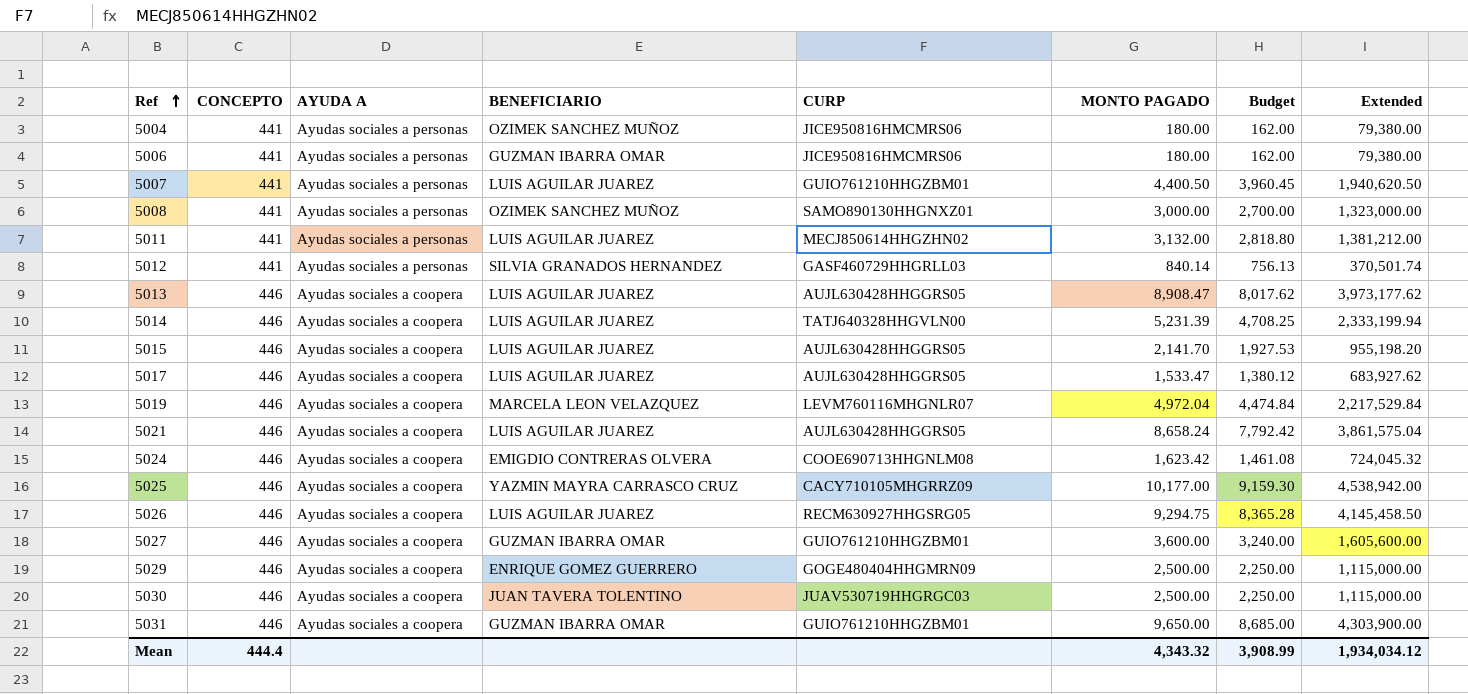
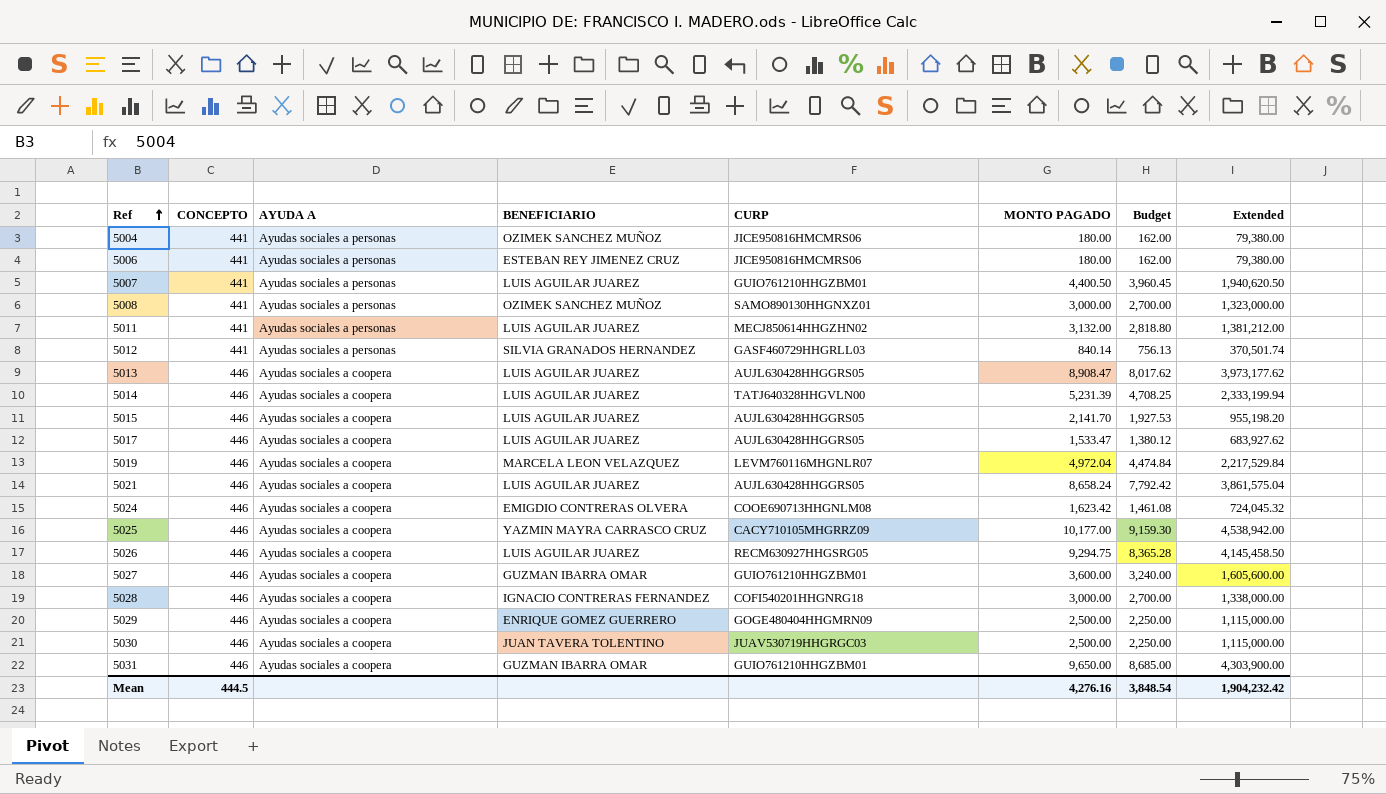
5006 | BENEFICIARIO: GUZMAN IBARRA OMAR -> ESTEBAN REY JIMENEZ CRUZ
row 5028: none -> 446 | Ayudas sociales a coopera | IGNACIO CONTRERAS FERNANDEZ | COFI540201HHGNRG18 | 3,000.00 | 2,700.00 | 1,338,000.00
Mean | CONCEPTO: 444.4 -> 444.5
Mean | MONTO PAGADO: 4,343.32 -> 4,276.16
Mean | Budget: 3,908.99 -> 3,848.54
Mean | Extended: 1,934,034.12 -> 1,904,232.42

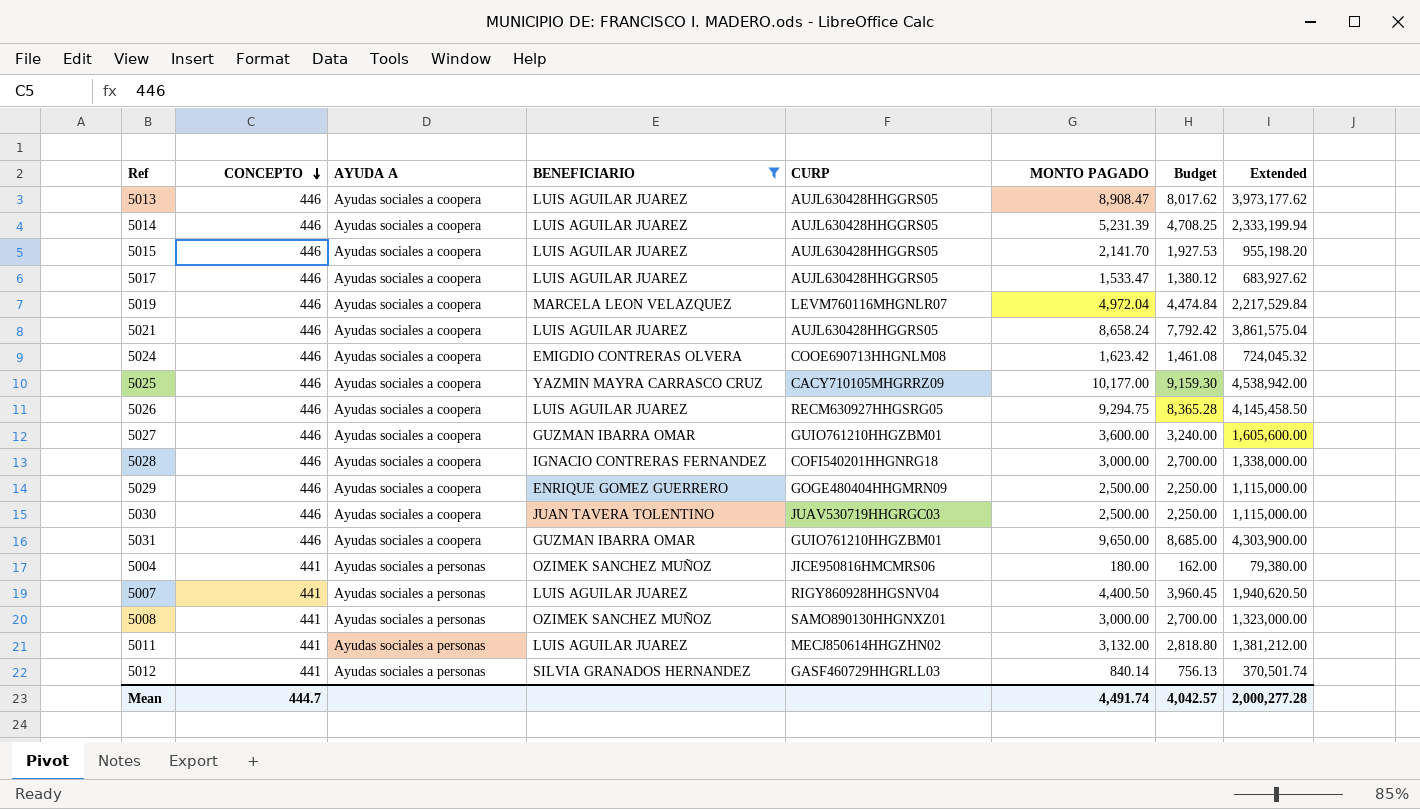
filter: none -> BENEFICIARIO != ESTEBAN REY JIMENEZ CRUZ
row order: Ref ascending -> CONCEPTO descending
5014 | CURP: TATJ640328HHGVLN00 -> AUJL630428HHGGRS05
5007 | CURP: GUIO761210HHGZBM01 -> RIGY860928HHGSNV04
Mean | CONCEPTO: 444.5 -> 444.7
Mean | MONTO PAGADO: 4,276.16 -> 4,491.74
Mean | Budget: 3,848.54 -> 4,042.57
Mean | Extended: 1,904,232.42 -> 2,000,277.28

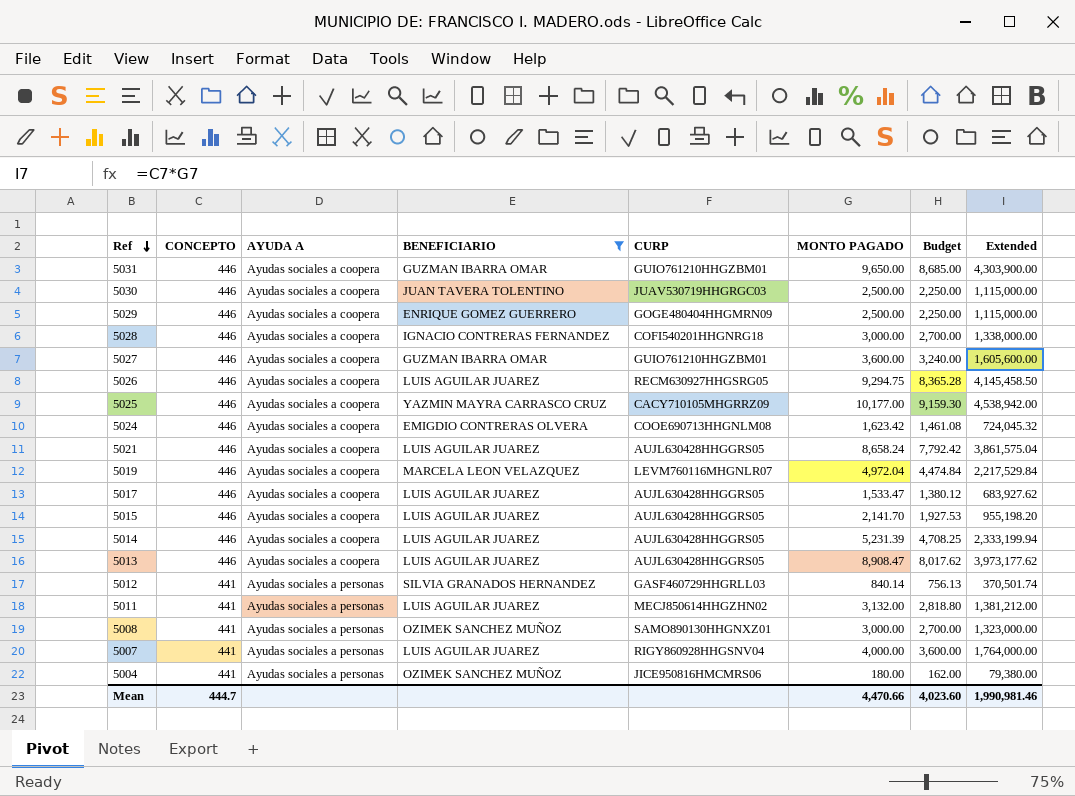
row order: CONCEPTO descending -> Ref descending
5007 | MONTO PAGADO: 4,400.50 -> 4,000.00
5007 | Budget: 3,960.45 -> 3,600.00
5007 | Extended: 1,940,620.50 -> 1,764,000.00
Mean | MONTO PAGADO: 4,491.74 -> 4,470.66
Mean | Budget: 4,042.57 -> 4,023.60
Mean | Extended: 2,000,277.28 -> 1,990,981.46

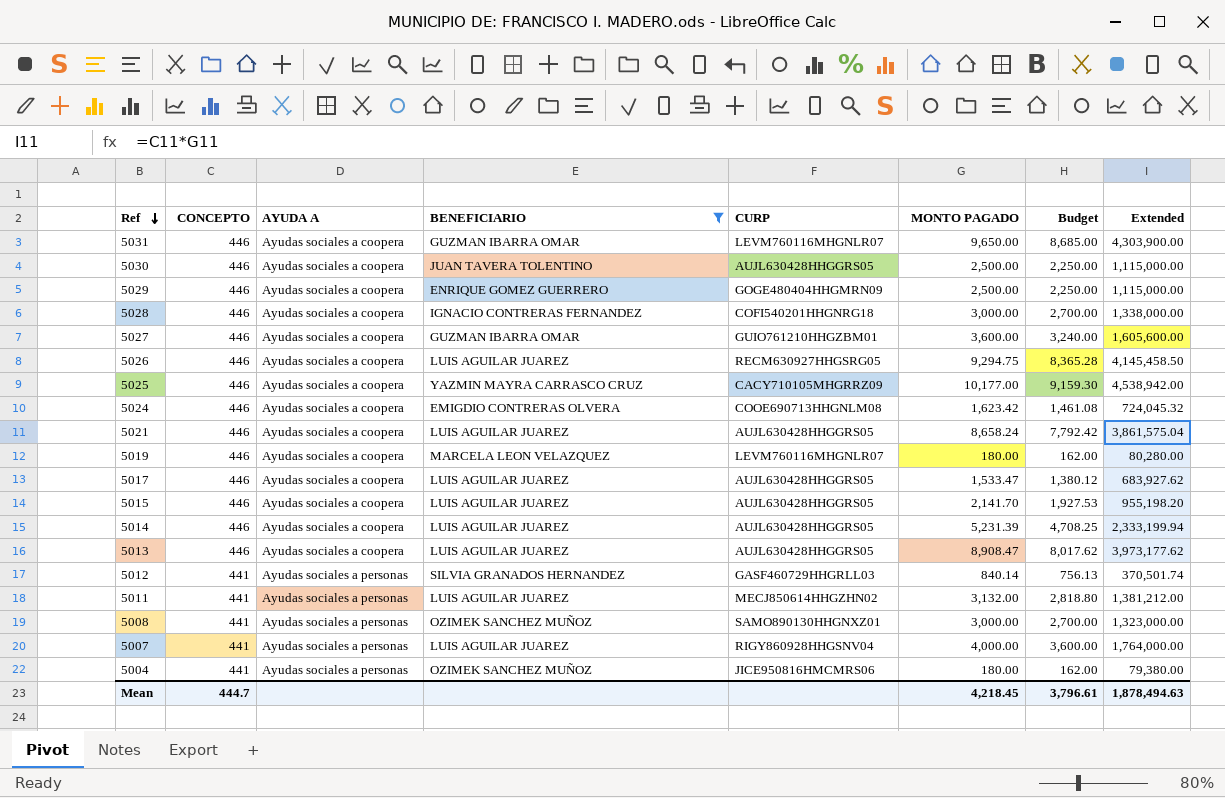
5031 | CURP: GUIO761210HHGZBM01 -> LEVM760116MHGNLR07
5030 | CURP: JUAV530719HHGRGC03 -> AUJL630428HHGGRS05
5019 | MONTO PAGADO: 4,972.04 -> 180.00
5019 | Budget: 4,474.84 -> 162.00
5019 | Extended: 2,217,529.84 -> 80,280.00
Mean | MONTO PAGADO: 4,470.66 -> 4,218.45
Mean | Budget: 4,023.60 -> 3,796.61
Mean | Extended: 1,990,981.46 -> 1,878,494.63

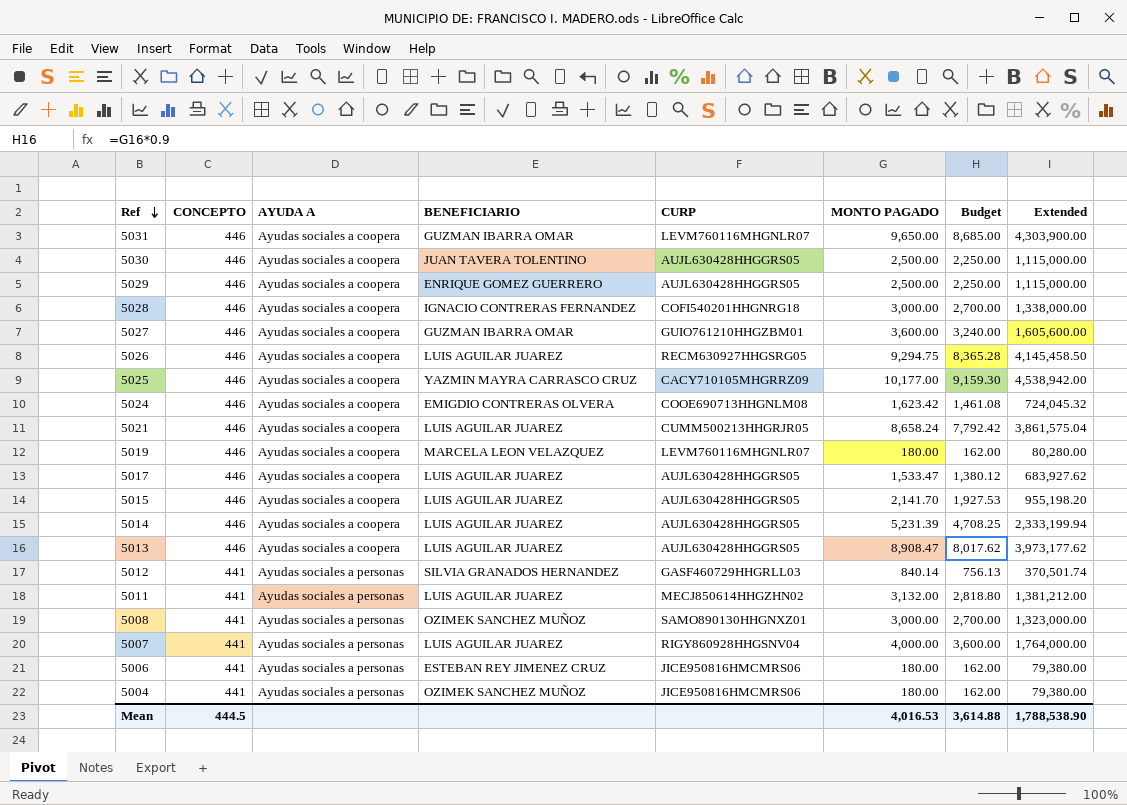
filter: BENEFICIARIO != ESTEBAN REY JIMENEZ CRUZ -> none
5029 | CURP: GOGE480404HHGMRN09 -> AUJL630428HHGGRS05
5021 | CURP: AUJL630428HHGGRS05 -> CUMM500213HHGRJR05
Mean | CONCEPTO: 444.7 -> 444.5
Mean | MONTO PAGADO: 4,218.45 -> 4,016.53
Mean | Budget: 3,796.61 -> 3,614.88
Mean | Extended: 1,878,494.63 -> 1,788,538.90

